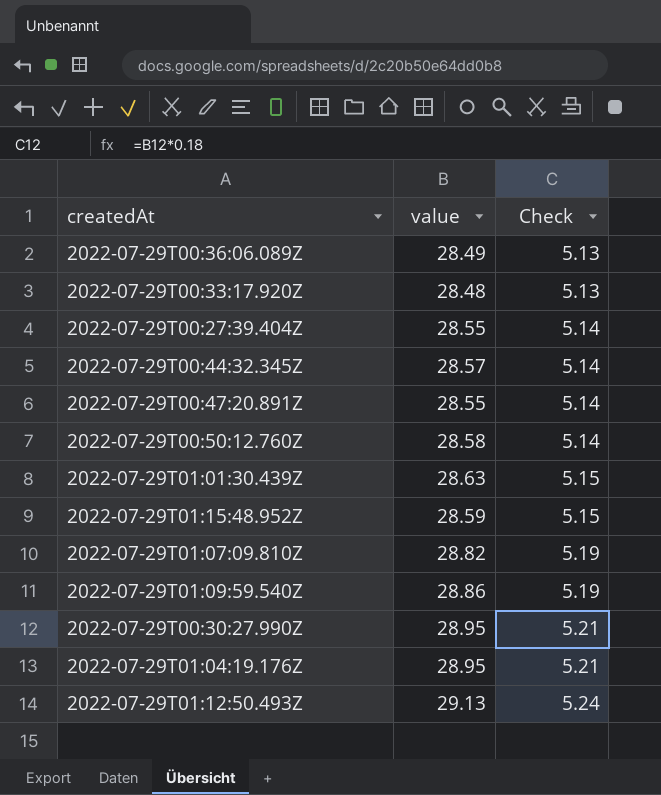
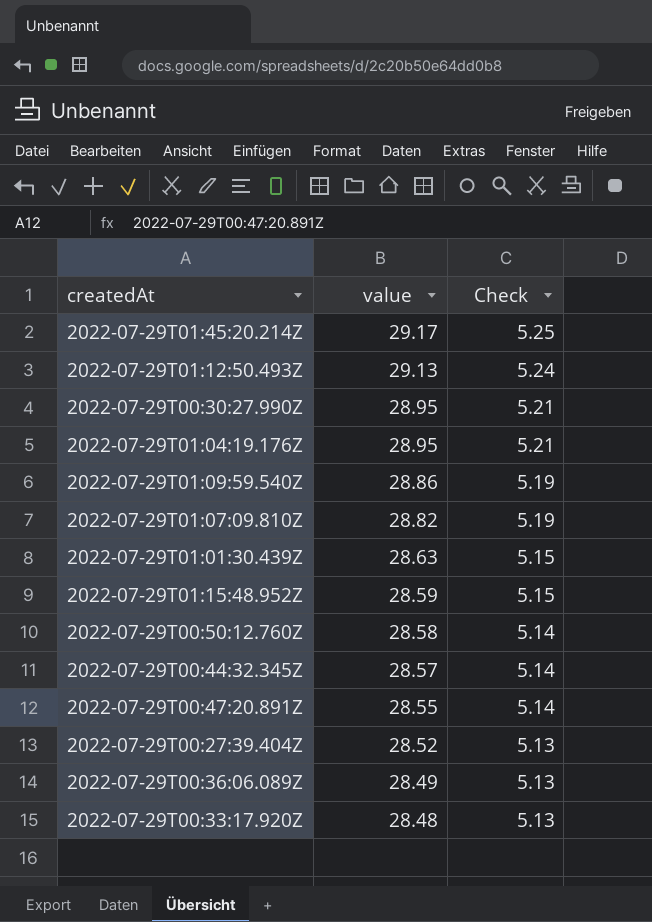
row order: Check ascending -> value descending
row 2022-07-29T01:45:20.214Z: none -> 29.17 | 5.25
2022-07-29T00:27:39.404Z | value: 28.55 -> 28.52
2022-07-29T00:27:39.404Z | Check: 5.14 -> 5.13

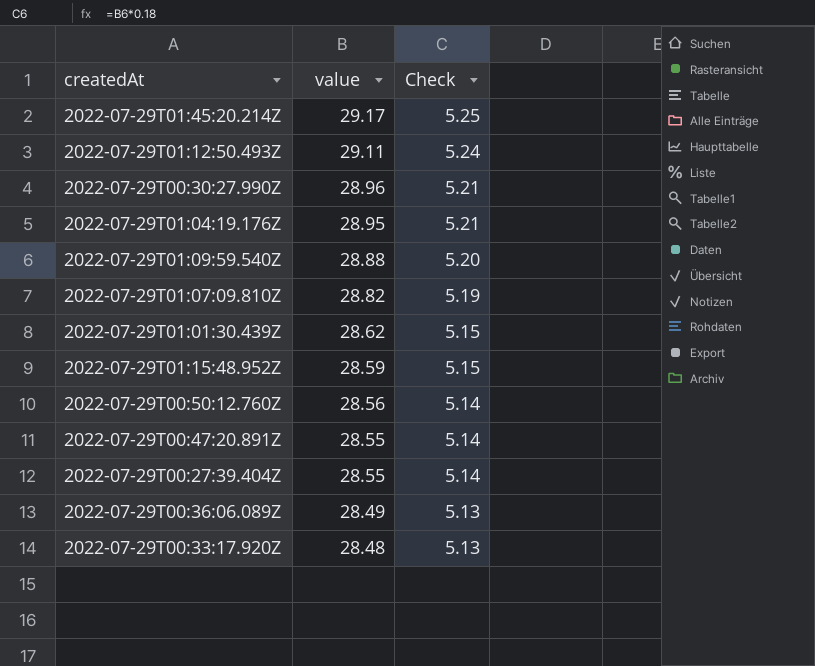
row 2022-07-29T00:44:32.345Z: 28.57 | 5.14 -> none
2022-07-29T01:12:50.493Z | value: 29.13 -> 29.11
2022-07-29T00:30:27.990Z | value: 28.95 -> 28.96
2022-07-29T01:09:59.540Z | value: 28.86 -> 28.88
2022-07-29T01:09:59.540Z | Check: 5.19 -> 5.20
2022-07-29T01:01:30.439Z | value: 28.63 -> 28.62
2022-07-29T00:50:12.760Z | value: 28.58 -> 28.56
2022-07-29T00:27:39.404Z | value: 28.52 -> 28.55
2022-07-29T00:27:39.404Z | Check: 5.13 -> 5.14

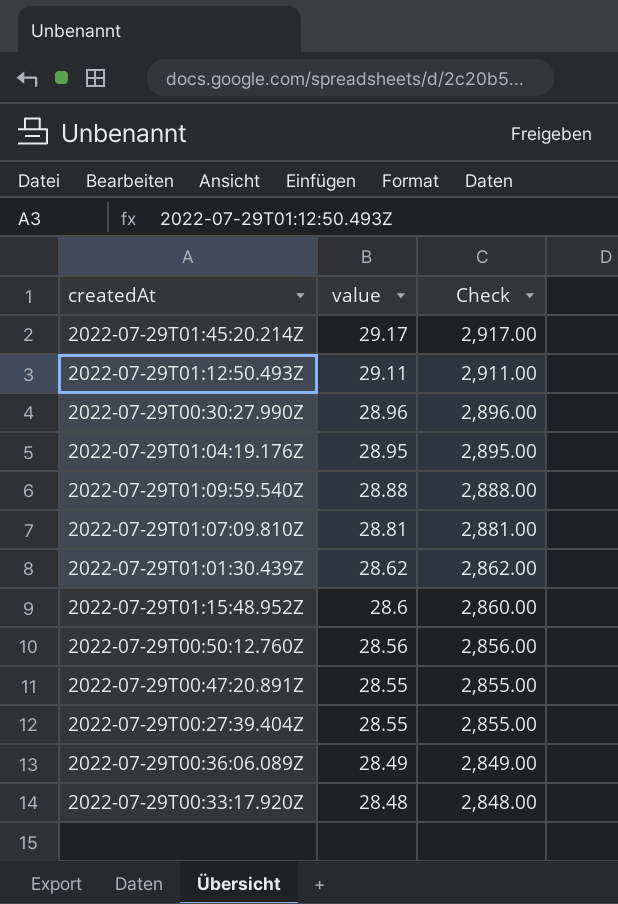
column Check | formula: [value] * 0.18 -> [value] * 100
2022-07-29T01:07:09.810Z | value: 28.82 -> 28.81
2022-07-29T01:15:48.952Z | value: 28.59 -> 28.6

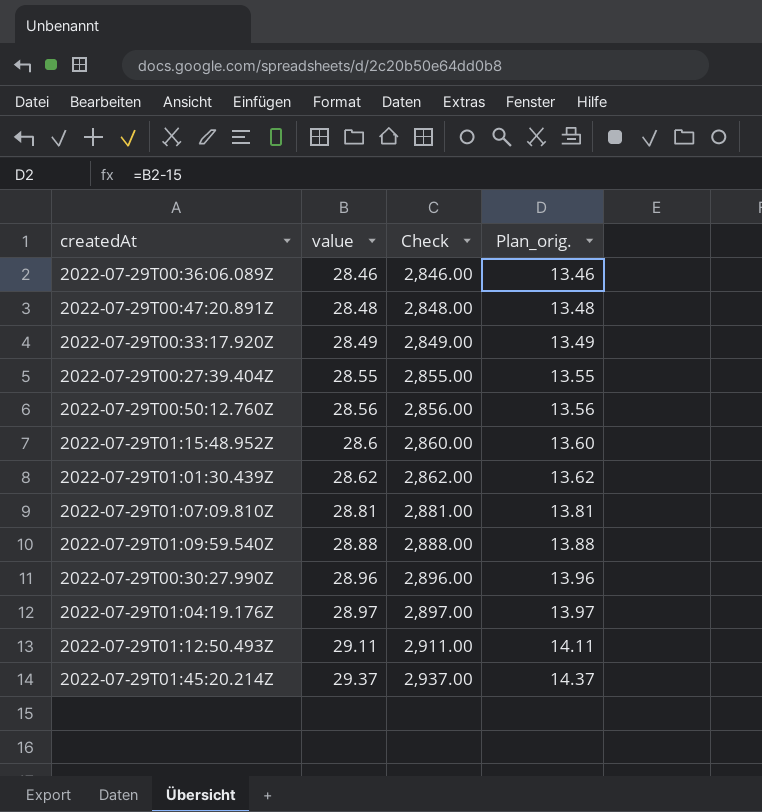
row order: value descending -> value ascending
column Plan_orig. | formula: none -> [value] - 15
2022-07-29T00:36:06.089Z | value: 28.49 -> 28.46
2022-07-29T00:36:06.089Z | Check: 2,849.00 -> 2,846.00
2022-07-29T00:47:20.891Z | value: 28.55 -> 28.48
2022-07-29T00:47:20.891Z | Check: 2,855.00 -> 2,848.00
2022-07-29T00:33:17.920Z | value: 28.48 -> 28.49
2022-07-29T00:33:17.920Z | Check: 2,848.00 -> 2,849.00
2022-07-29T01:04:19.176Z | value: 28.95 -> 28.97
2022-07-29T01:04:19.176Z | Check: 2,895.00 -> 2,897.00
2022-07-29T01:45:20.214Z | value: 29.17 -> 29.37
2022-07-29T01:45:20.214Z | Check: 2,917.00 -> 2,937.00

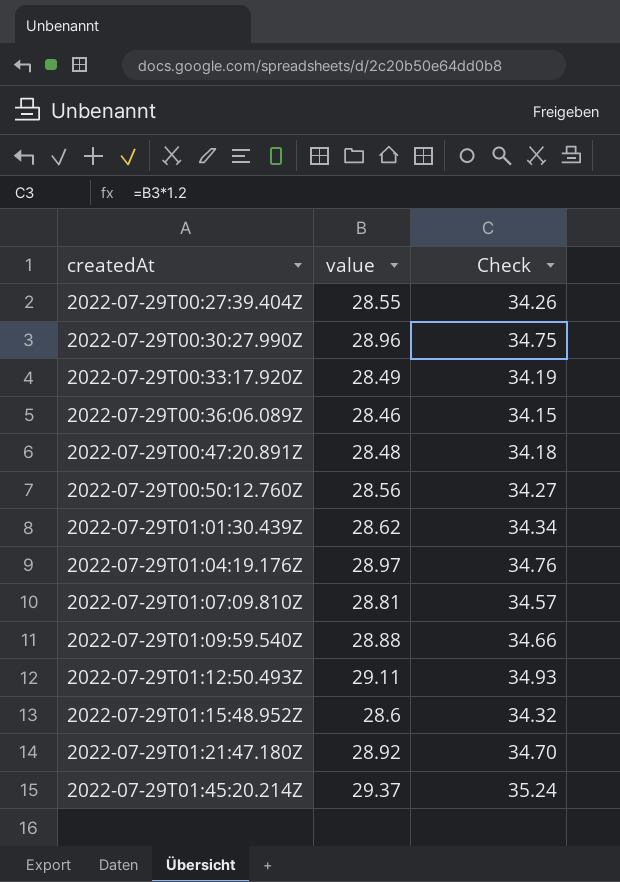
row order: value ascending -> createdAt ascending
column Plan_orig. | formula: [value] - 15 -> none
column Check | formula: [value] * 100 -> [value] * 1.2
row 2022-07-29T01:21:47.180Z: none -> 28.92 | 34.70

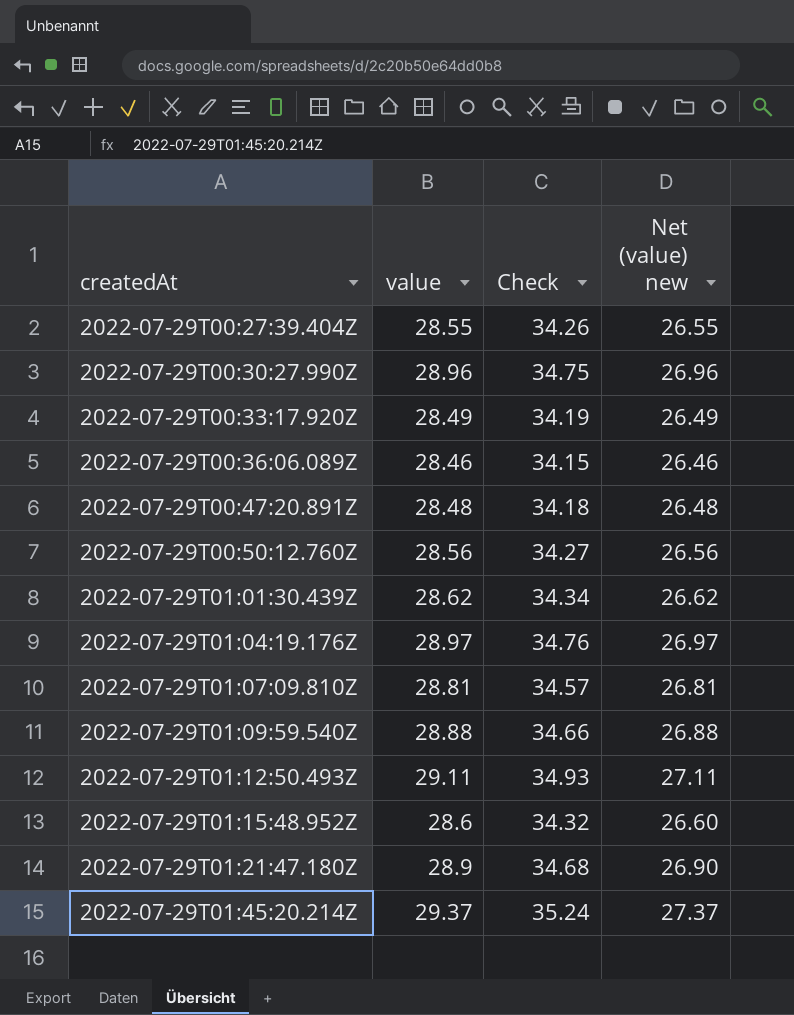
column Net (value) new | formula: none -> [value] - 2
2022-07-29T01:21:47.180Z | value: 28.92 -> 28.9
2022-07-29T01:21:47.180Z | Check: 34.70 -> 34.68

